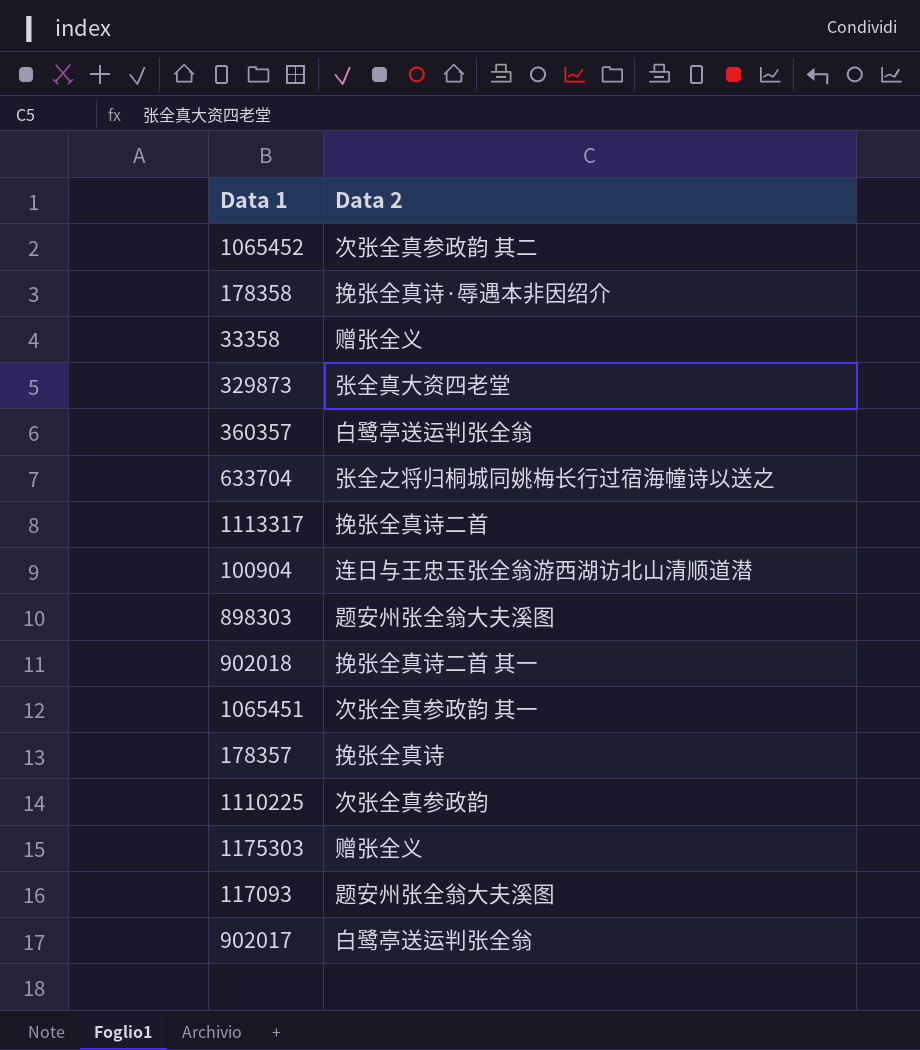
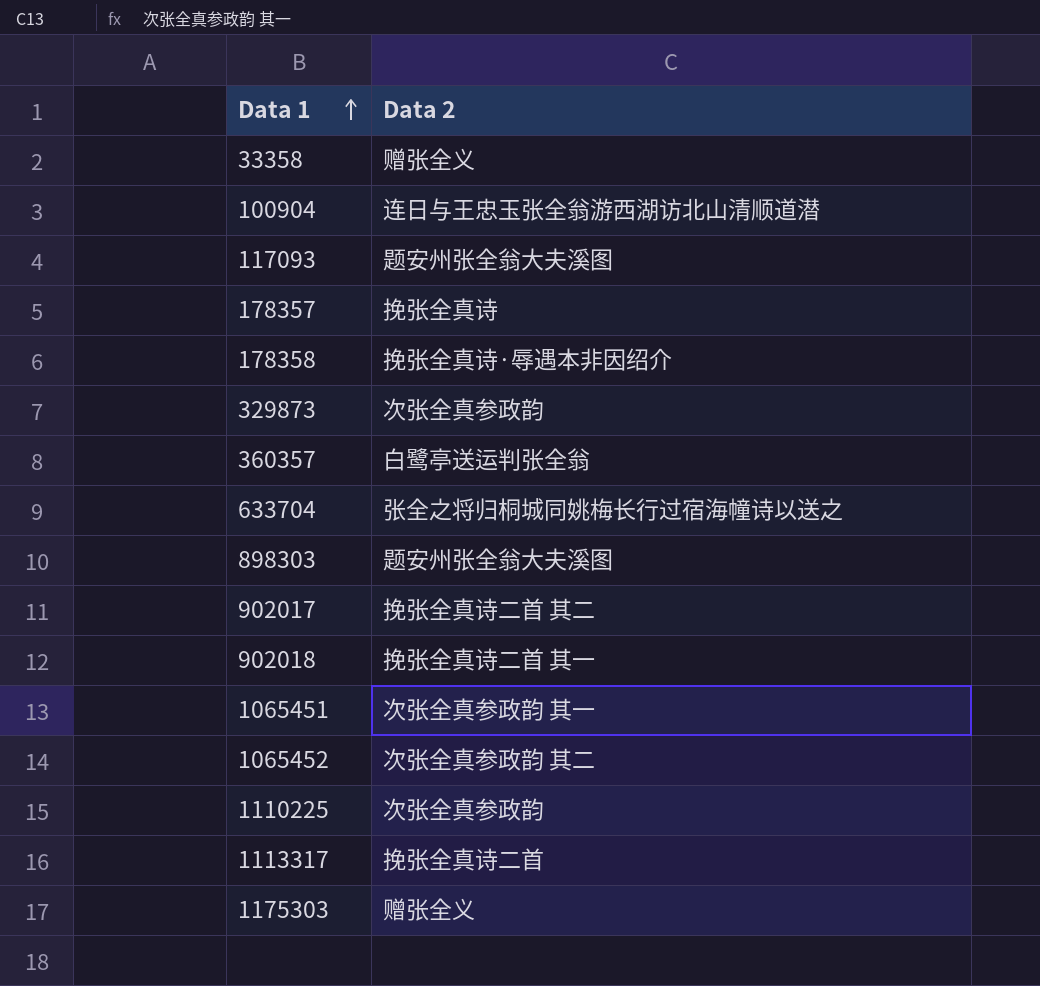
row order: none -> Data 1 ascending
329873 | Data 2: 张全真大资四老堂 -> 次张全真参政韵
902017 | Data 2: 白鹭亭送运判张全翁 -> 挽张全真诗二首 其二

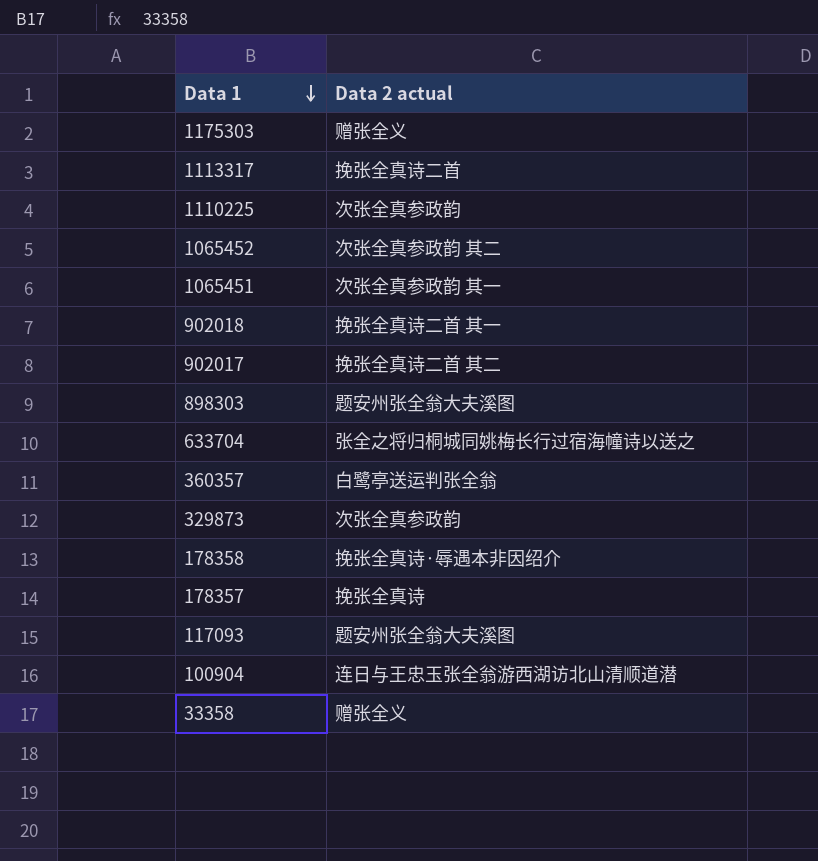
row order: Data 1 ascending -> Data 1 descending
column name: Data 2 -> Data 2 actual

